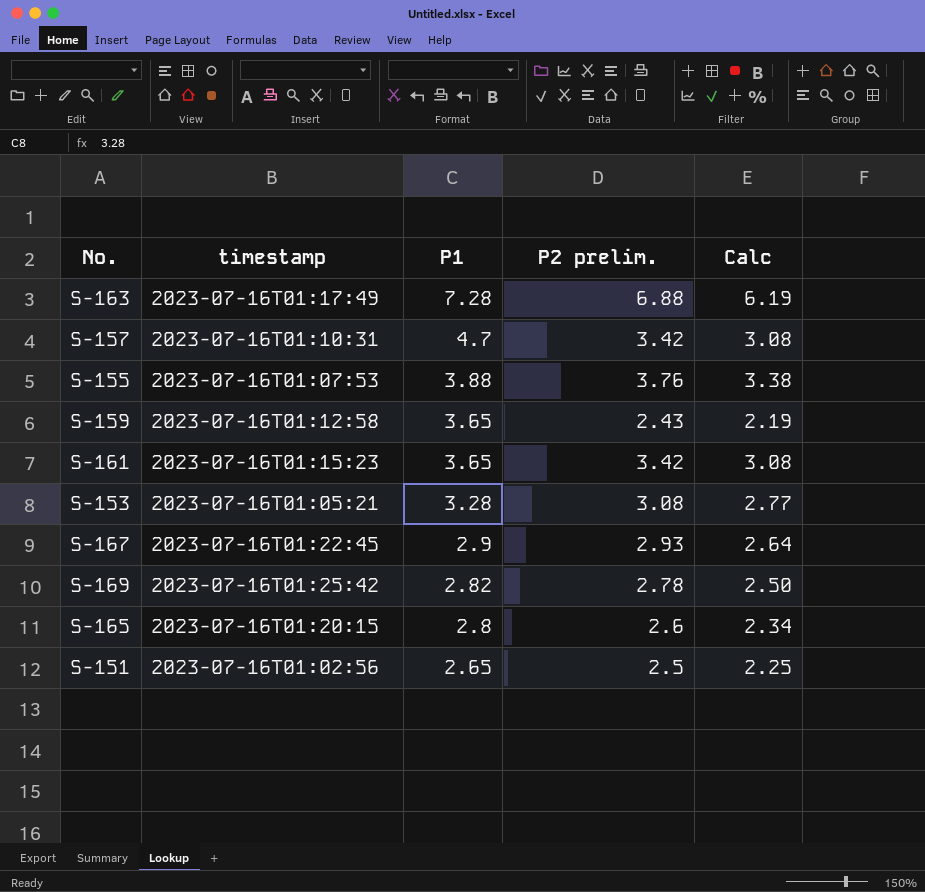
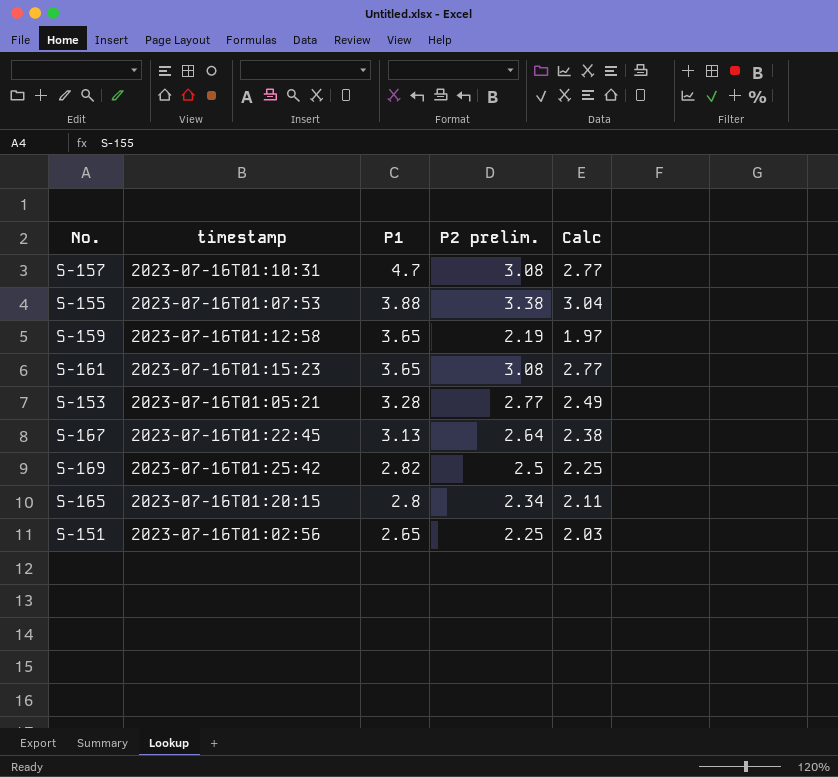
row S-163: 2023-07-16T01:17:49 | 7.28 | 6.88 | 6.19 -> none
S-157 | P2 prelim.: 3.42 -> 3.08
S-157 | Calc: 3.08 -> 2.77
S-155 | P2 prelim.: 3.76 -> 3.38
S-155 | Calc: 3.38 -> 3.04
S-159 | P2 prelim.: 2.43 -> 2.19
S-159 | Calc: 2.19 -> 1.97
S-161 | P2 prelim.: 3.42 -> 3.08
S-161 | Calc: 3.08 -> 2.77
S-153 | P2 prelim.: 3.08 -> 2.77
S-153 | Calc: 2.77 -> 2.49
S-167 | P1: 2.9 -> 3.13
S-167 | P2 prelim.: 2.93 -> 2.64
S-167 | Calc: 2.64 -> 2.38
S-169 | P2 prelim.: 2.78 -> 2.5
S-169 | Calc: 2.50 -> 2.25
S-165 | P2 prelim.: 2.6 -> 2.34
S-165 | Calc: 2.34 -> 2.11
S-151 | P2 prelim.: 2.5 -> 2.25
S-151 | Calc: 2.25 -> 2.03

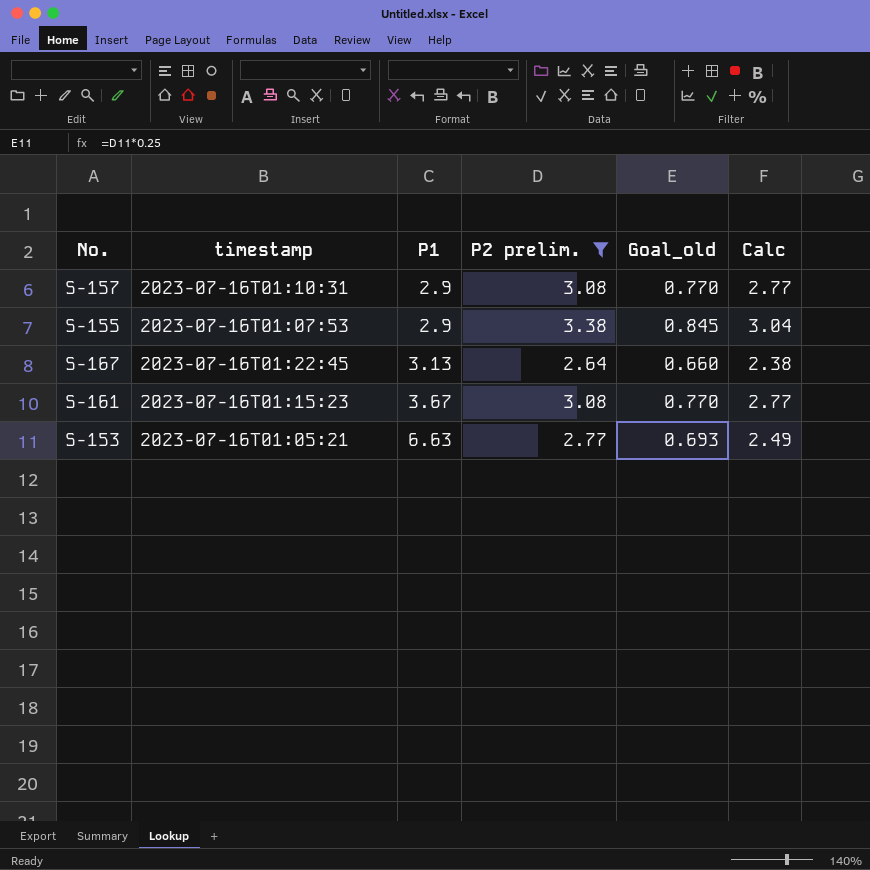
filter: none -> P2 prelim. >= 2.64
row order: P1 descending -> P1 ascending
column Goal_old | formula: none -> [P2 prelim.] * 0.25
S-157 | P1: 4.7 -> 2.9
S-155 | P1: 3.88 -> 2.9
S-161 | P1: 3.65 -> 3.67
S-153 | P1: 3.28 -> 6.63

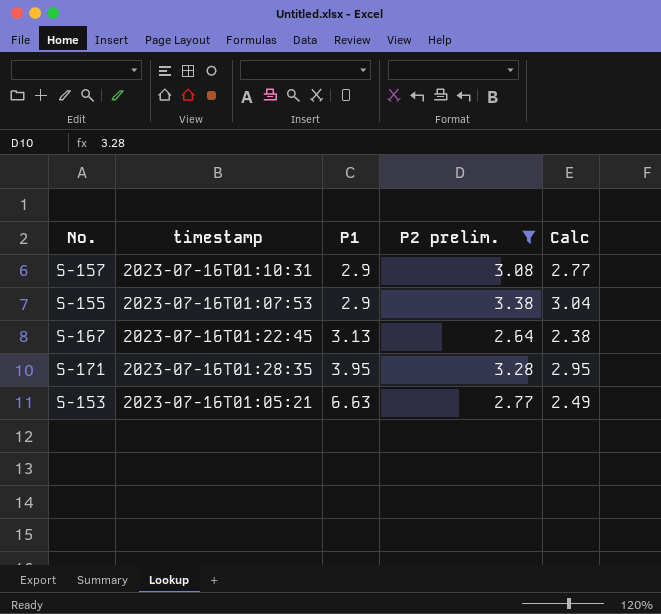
column Goal_old | formula: [P2 prelim.] * 0.25 -> none
row S-161: 2023-07-16T01:15:23 | 3.67 | 3.08 | 0.770 | 2.77 -> none
row S-171: none -> 2023-07-16T01:28:35 | 3.95 | 3.28 | 2.95

